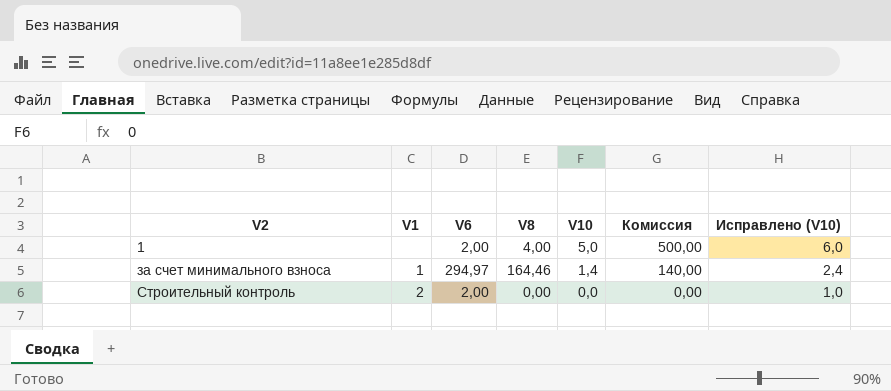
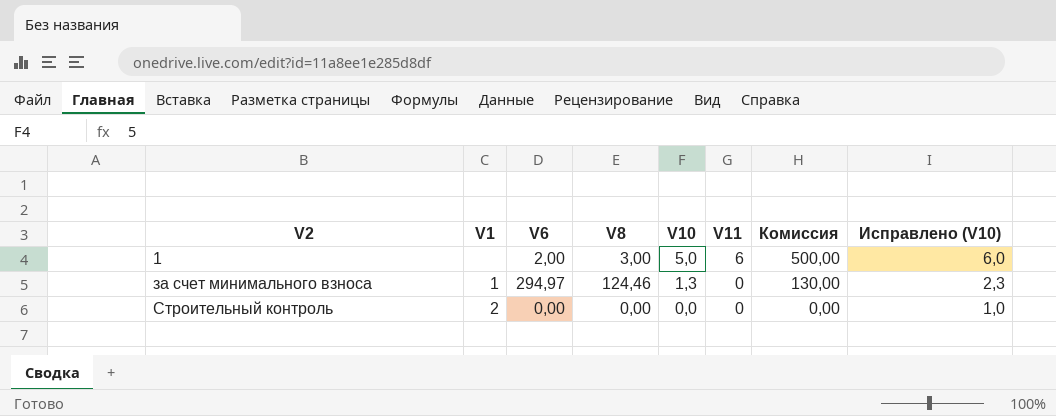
column V11 | position: none -> 6
1 | V8: 4,00 -> 3,00
за счет минимального взноса | V8: 164,46 -> 124,46
за счет минимального взноса | V10: 1,4 -> 1,3
за счет минимального взноса | Комиссия: 140,00 -> 130,00
за счет минимального взноса | Исправлено (V10): 2,4 -> 2,3
Строительный контроль | V6: 2,00 -> 0,00

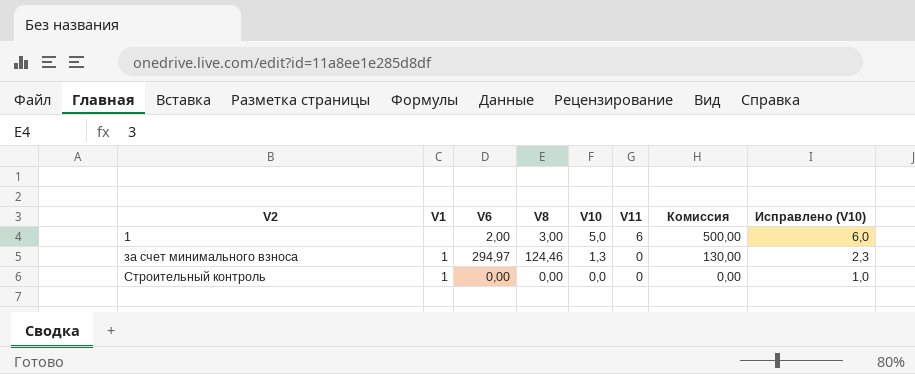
Строительный контроль | V1: 2 -> 1

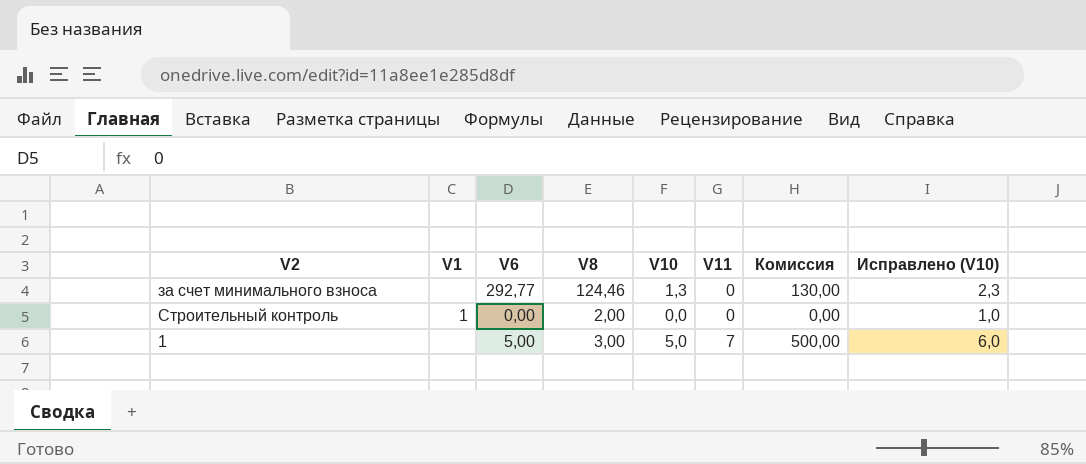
row order: V2 ascending -> V11 ascending
за счет минимального взноса | V1: 1 -> none
за счет минимального взноса | V6: 294,97 -> 292,77
Строительный контроль | V8: 0,00 -> 2,00
1 | V6: 2,00 -> 5,00
1 | V11: 6 -> 7

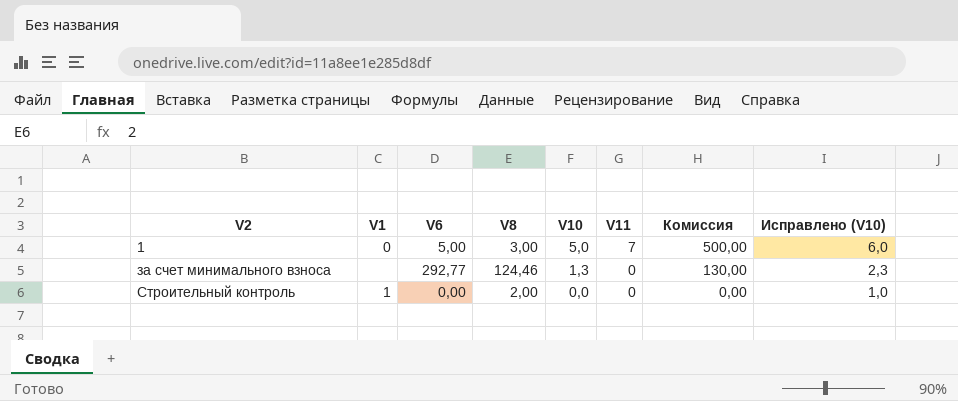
row order: V11 ascending -> V2 ascending
1 | V1: none -> 0

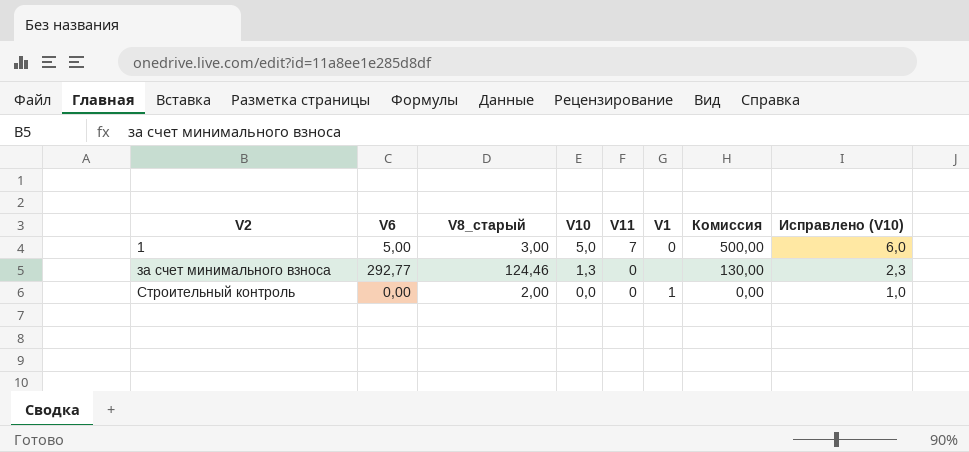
column name: V8 -> V8_старый
column V1 | position: 2 -> 6

